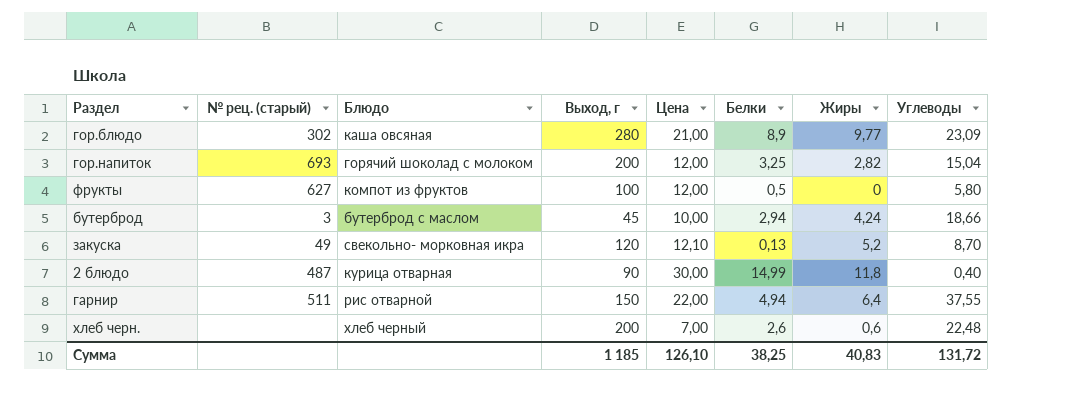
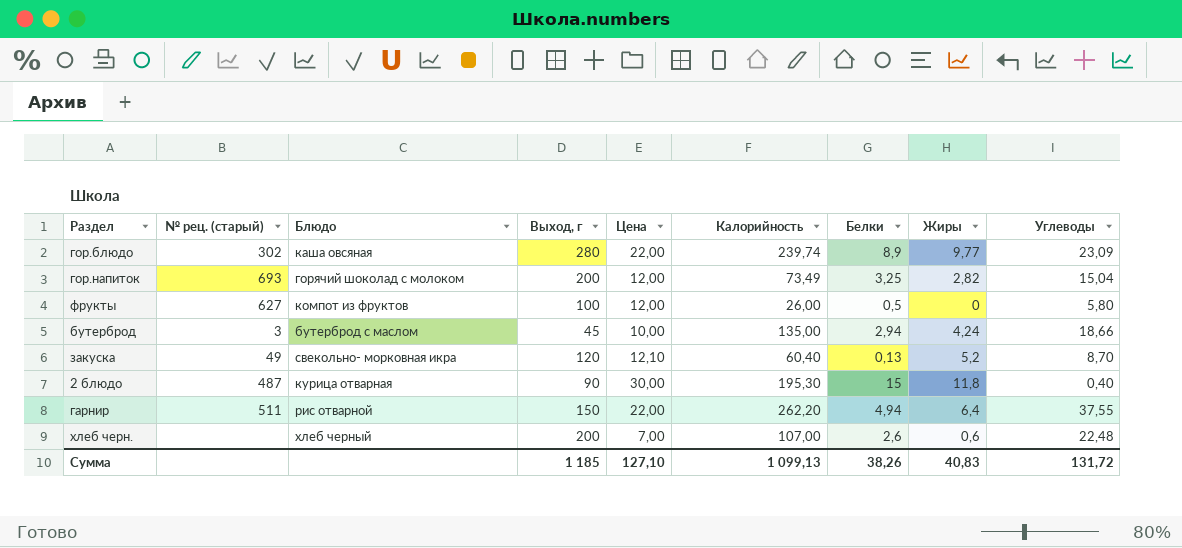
column Калорийность | position: none -> 6
гор.блюдо | Цена: 21,00 -> 22,00
2 блюдо | Белки: 14,99 -> 15
Сумма | Цена: 126,10 -> 127,10
Сумма | Белки: 38,25 -> 38,26

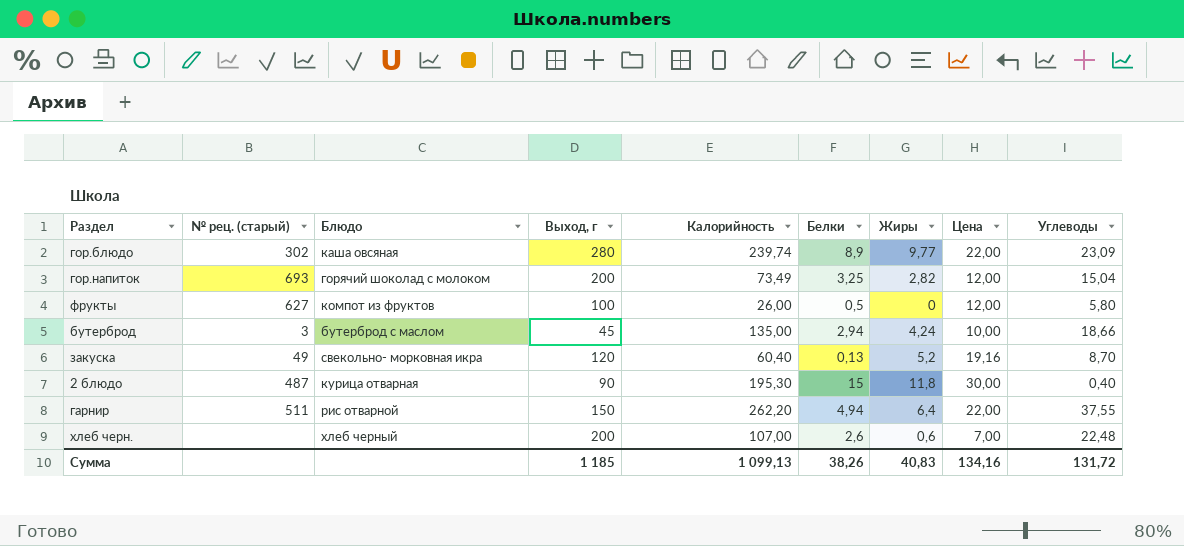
column Цена | position: 5 -> 8
закуска | Цена: 12,10 -> 19,16
Сумма | Цена: 127,10 -> 134,16

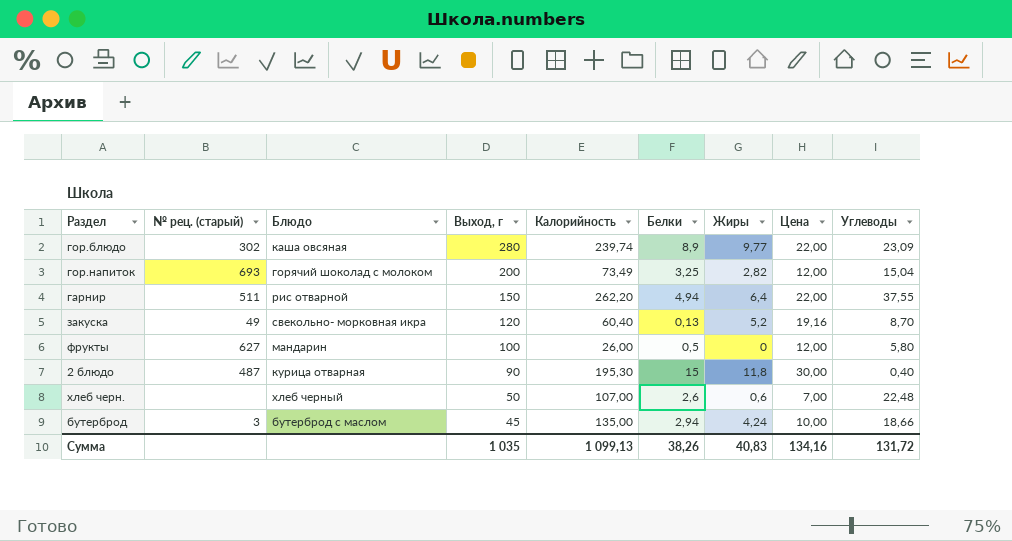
row order: none -> Выход, г descending
фрукты | Блюдо: компот из фруктов -> мандарин
хлеб черн. | Выход, г: 200 -> 50
Сумма | Выход, г: 1 185 -> 1 035

